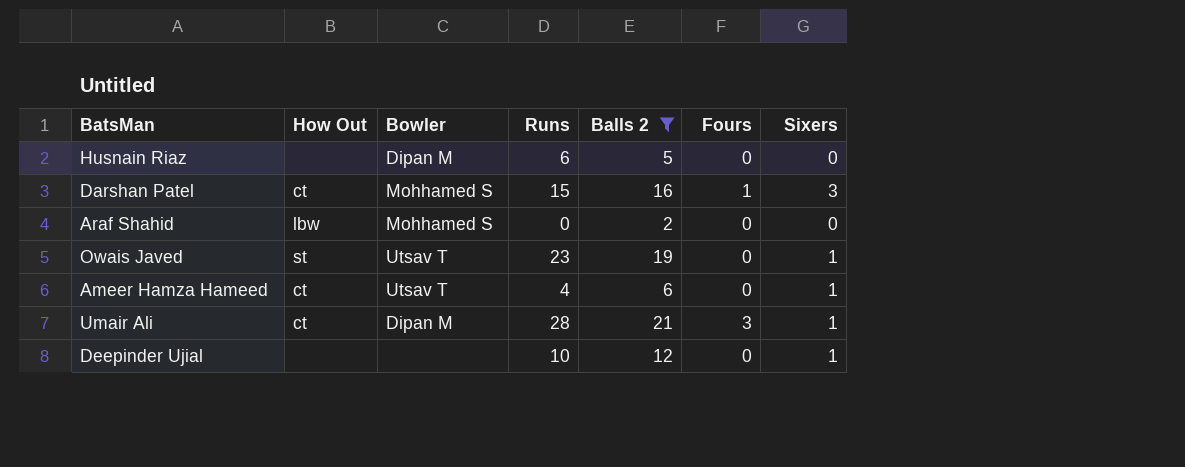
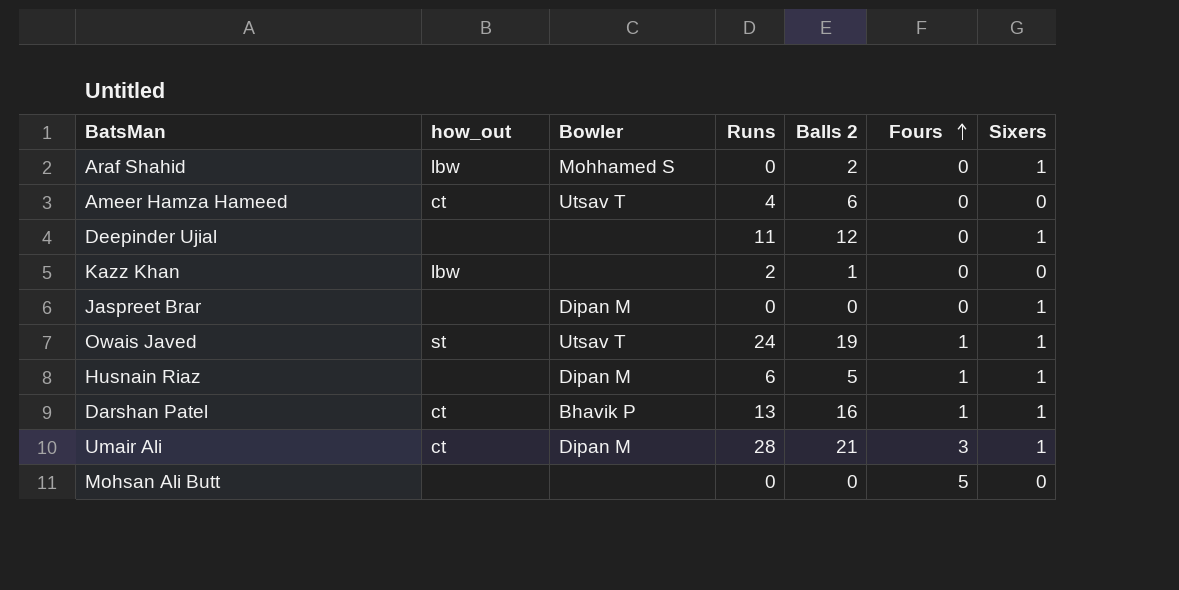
filter: Balls 2 >= 2 -> none
row order: none -> Fours ascending
column name: How Out -> how_out
Araf Shahid | Sixers: 0 -> 1
Ameer Hamza Hameed | Sixers: 1 -> 0
Deepinder Ujial | Runs: 10 -> 11
Owais Javed | Runs: 23 -> 24
Owais Javed | Fours: 0 -> 1
Husnain Riaz | Fours: 0 -> 1
Husnain Riaz | Sixers: 0 -> 1
Darshan Patel | Bowler: Mohhamed S -> Bhavik P
Darshan Patel | Runs: 15 -> 13
Darshan Patel | Sixers: 3 -> 1

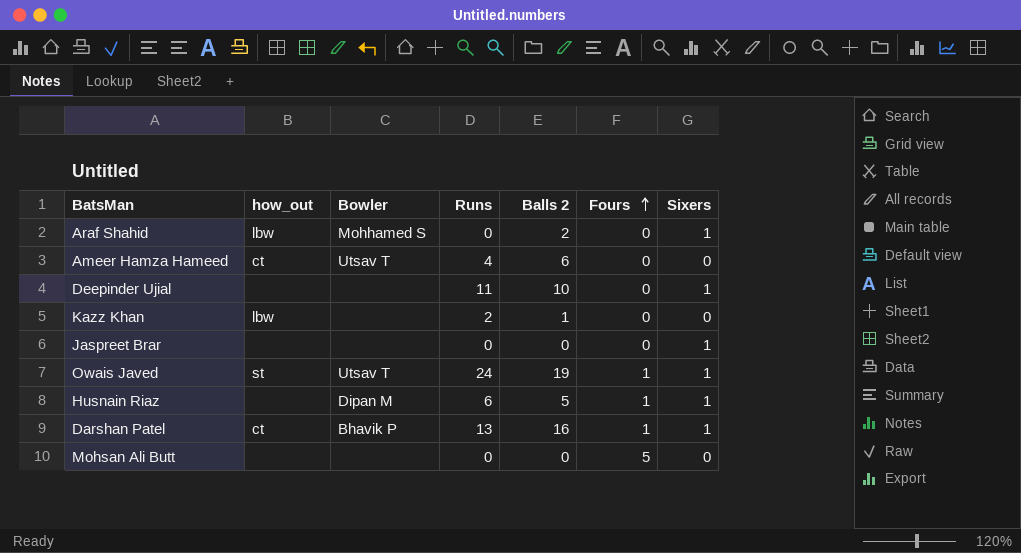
row Umair Ali: ct | Dipan M | 28 | 21 | 3 | 1 -> none
Deepinder Ujial | Balls 2: 12 -> 10
Jaspreet Brar | Bowler: Dipan M -> none

